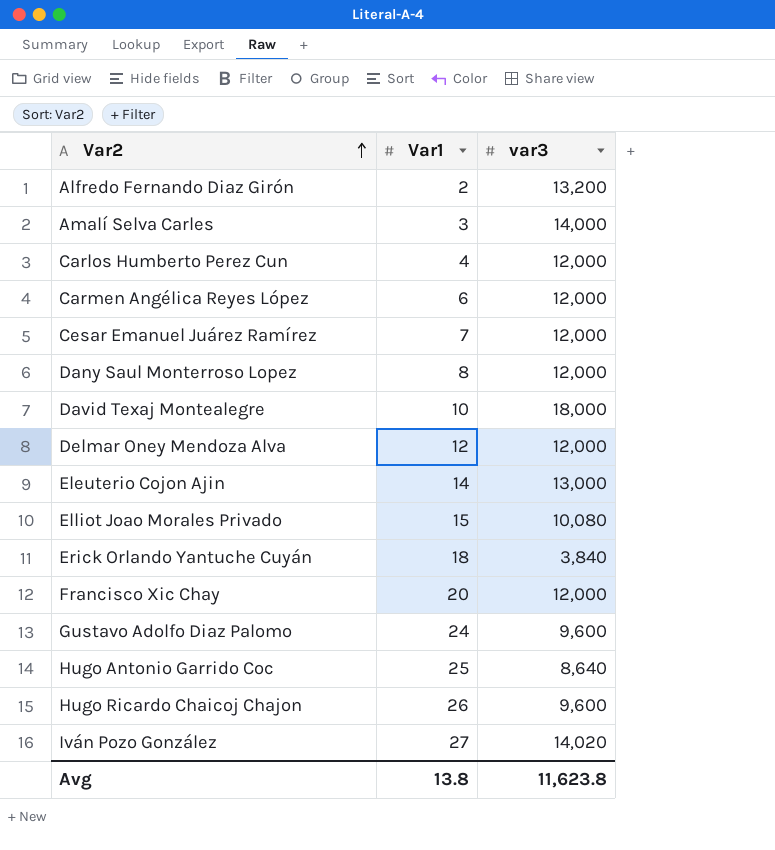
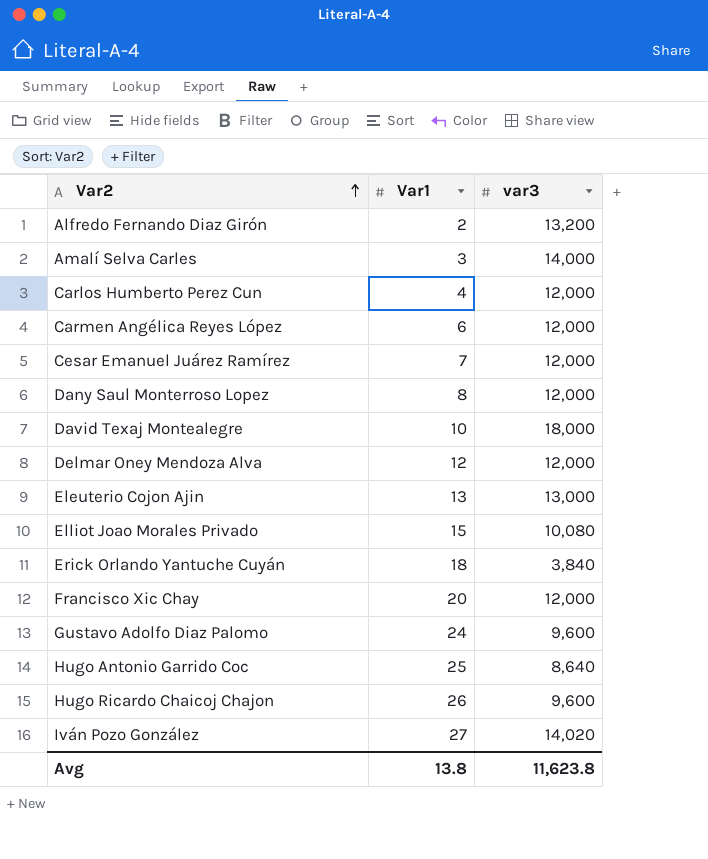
Eleuterio Cojon Ajin | Var1: 14 -> 13

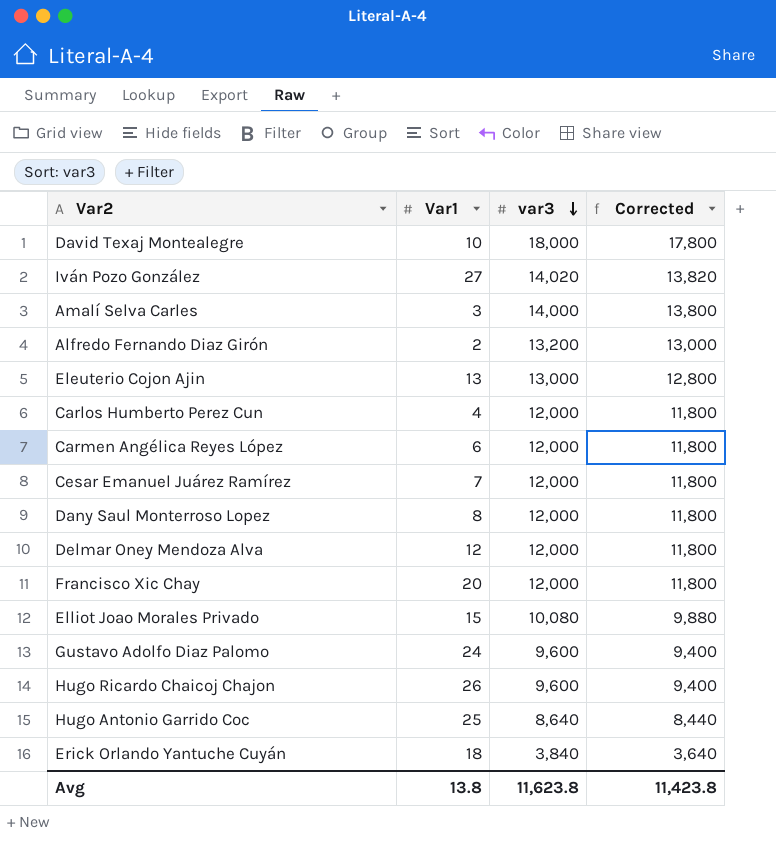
row order: Var2 ascending -> var3 descending
column Corrected | formula: none -> [var3] - 200

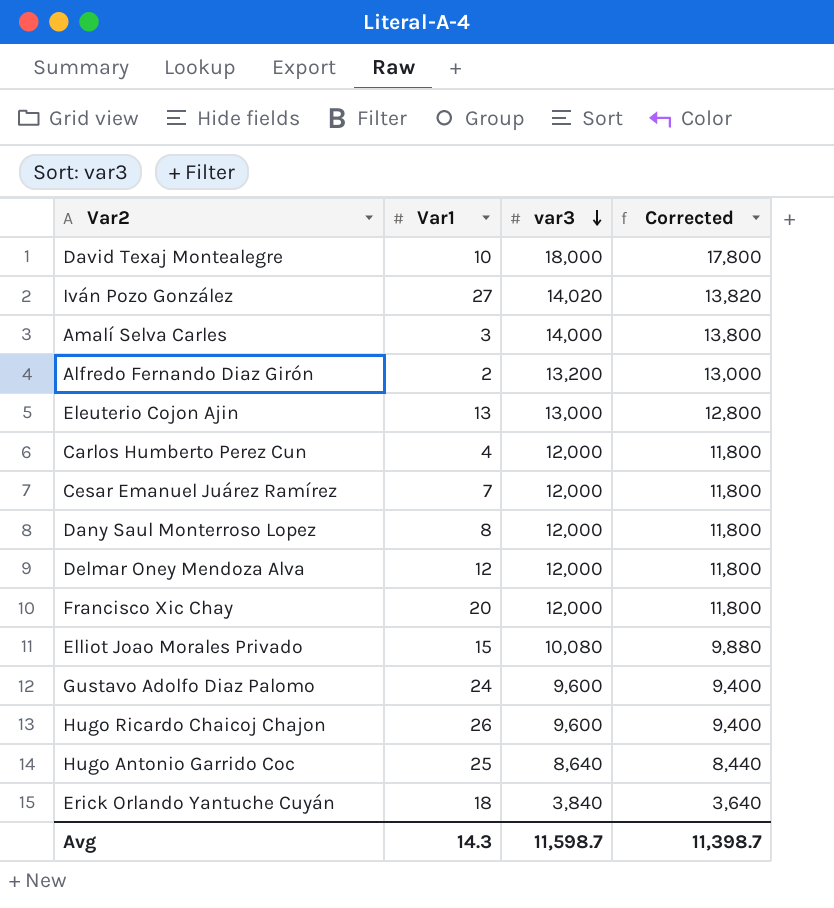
row Carmen Angélica Reyes López: 6 | 12,000 | 11,800 -> none
Avg | Var1: 13.8 -> 14.3
Avg | var3: 11,623.8 -> 11,598.7
Avg | Corrected: 11,423.8 -> 11,398.7

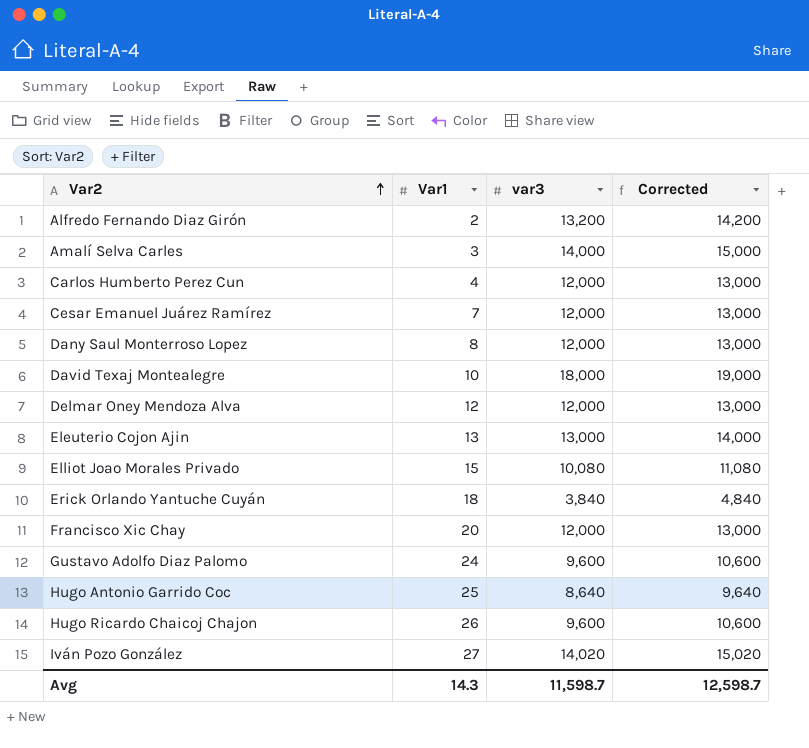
row order: var3 descending -> Var2 ascending
column Corrected | formula: [var3] - 200 -> [var3] + 1000
Avg | Corrected: 11,398.7 -> 12,598.7

